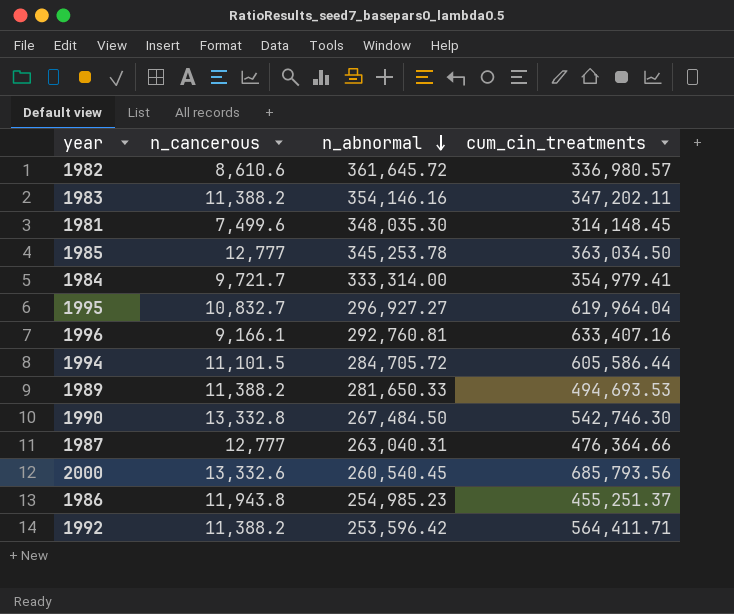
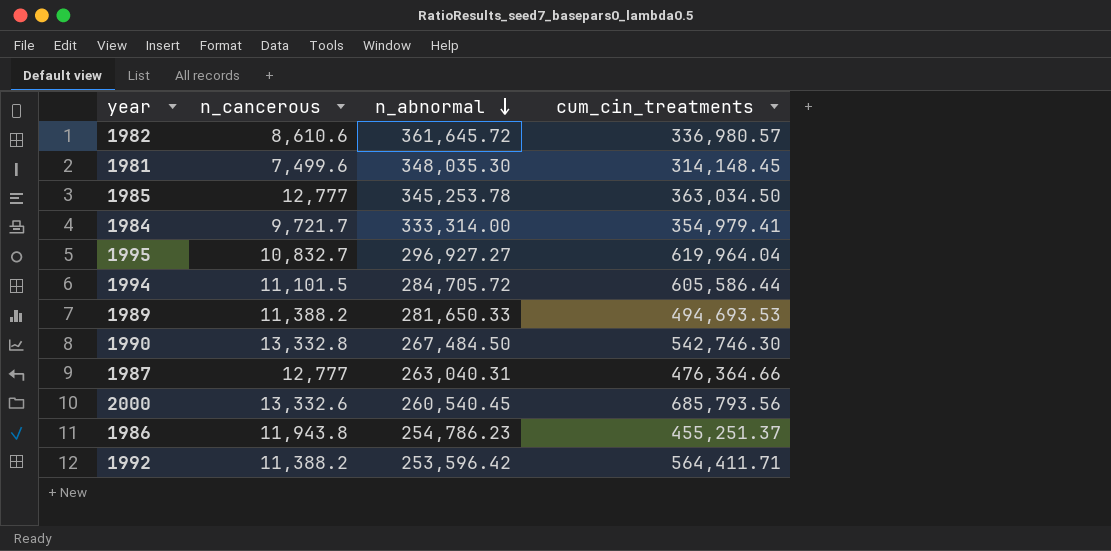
row 1983: 11,388.2 | 354,146.16 | 347,202.11 -> none
row 1996: 9,166.1 | 292,760.81 | 633,407.16 -> none
1986 | n_abnormal: 254,985.23 -> 254,786.23

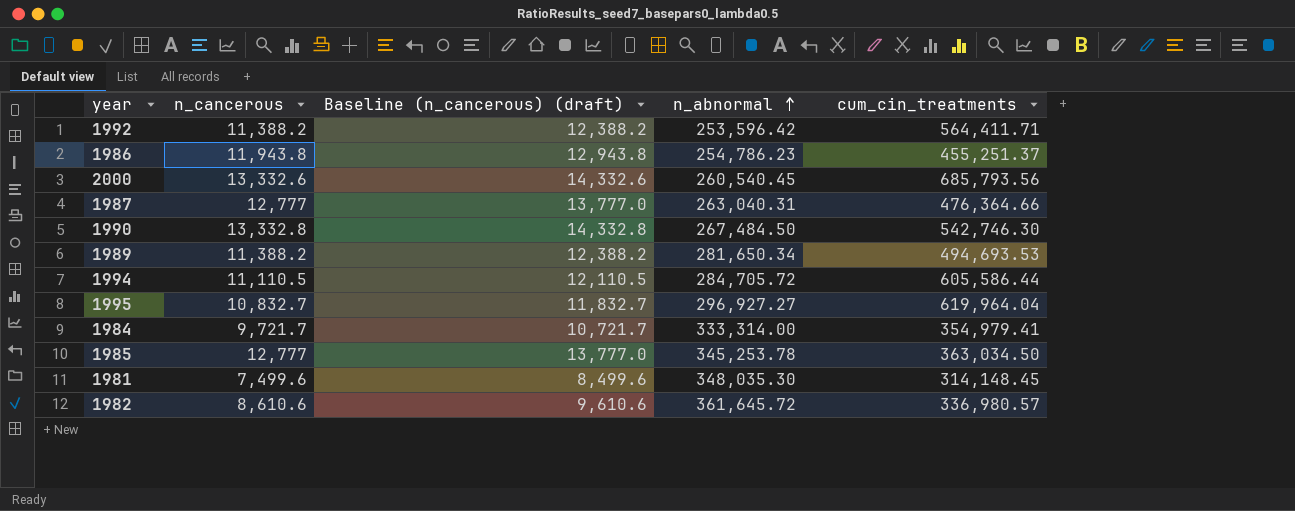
row order: n_abnormal descending -> n_abnormal ascending
column Baseline (n_cancerous) (draft) | formula: none -> [n_cancerous] + 1000
1989 | n_abnormal: 281,650.33 -> 281,650.34
1994 | n_cancerous: 11,101.5 -> 11,110.5

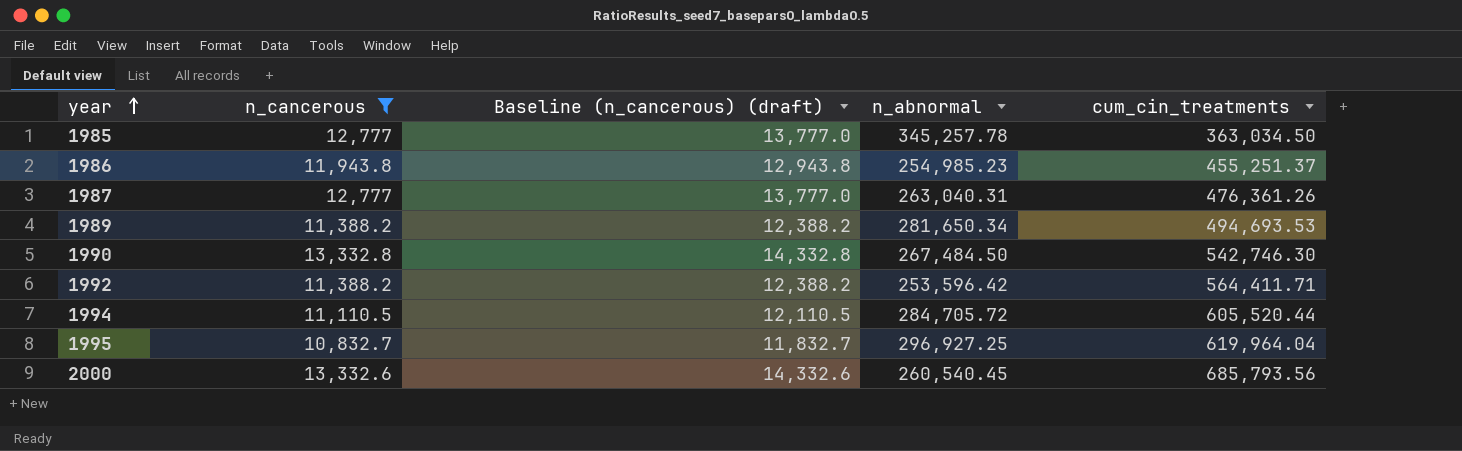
filter: none -> n_cancerous >= 10,832.7
row order: n_abnormal ascending -> year ascending
1985 | n_abnormal: 345,253.78 -> 345,257.78
1986 | n_abnormal: 254,786.23 -> 254,985.23
1987 | cum_cin_treatments: 476,364.66 -> 476,361.26
1994 | cum_cin_treatments: 605,586.44 -> 605,520.44
1995 | n_abnormal: 296,927.27 -> 296,927.25

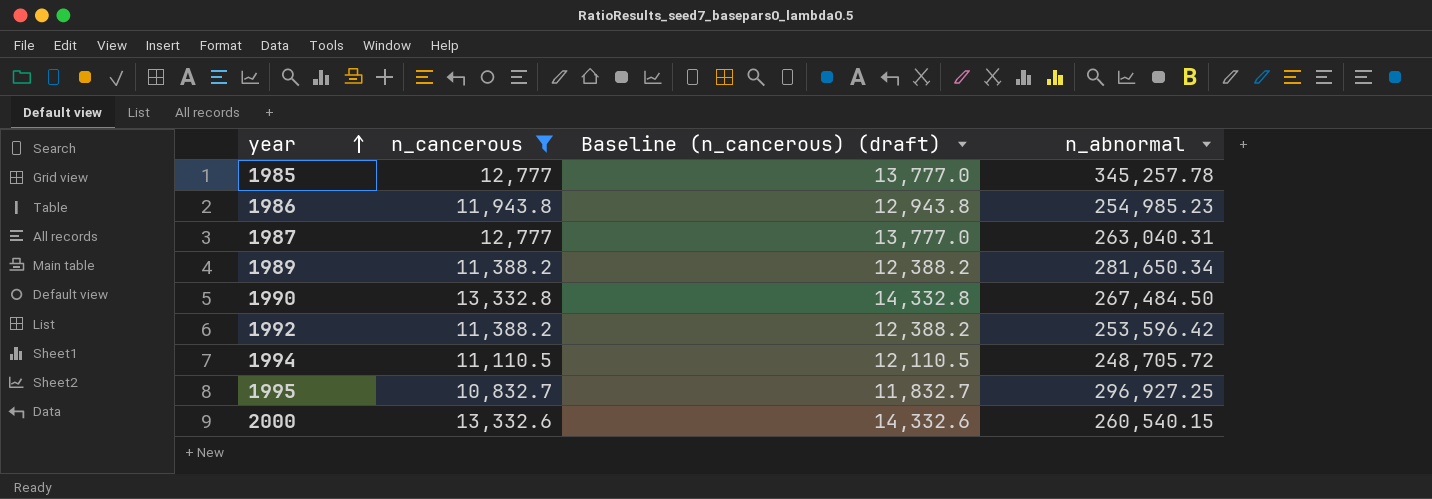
column cum_cin_treatments | position: 5 -> none
1994 | n_abnormal: 284,705.72 -> 248,705.72
2000 | n_abnormal: 260,540.45 -> 260,540.15

